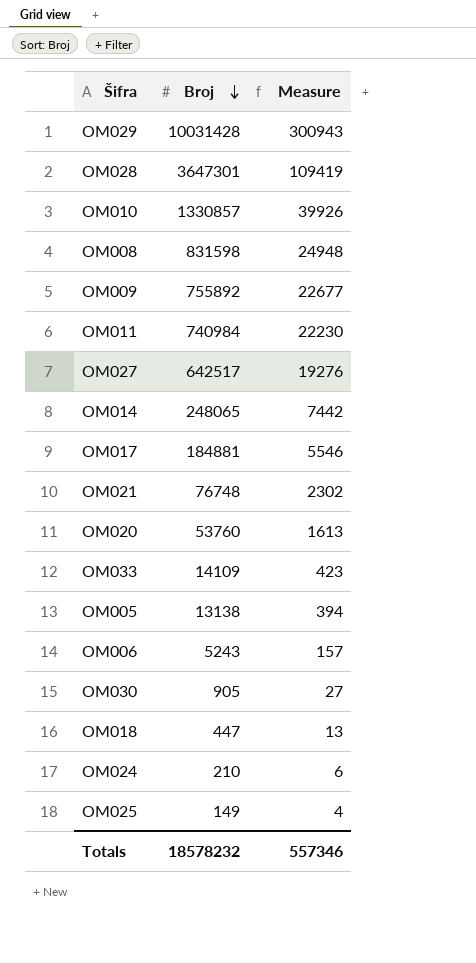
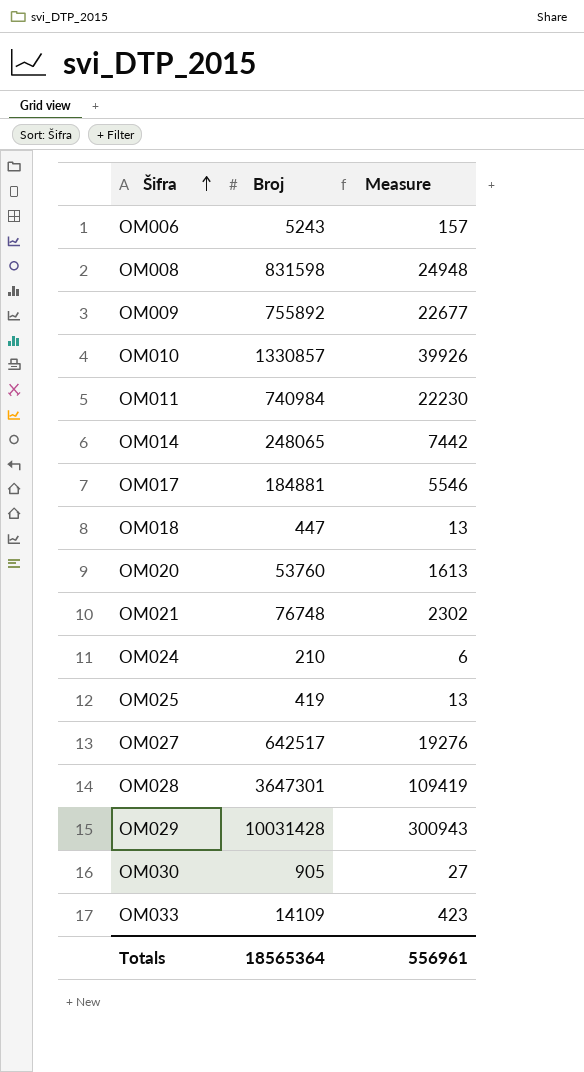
row order: Broj descending -> Šifra ascending
row OM005: 13138 | 394 -> none
OM025 | Broj: 149 -> 419
OM025 | Measure: 4 -> 13
Totals | Broj: 18578232 -> 18565364
Totals | Measure: 557346 -> 556961

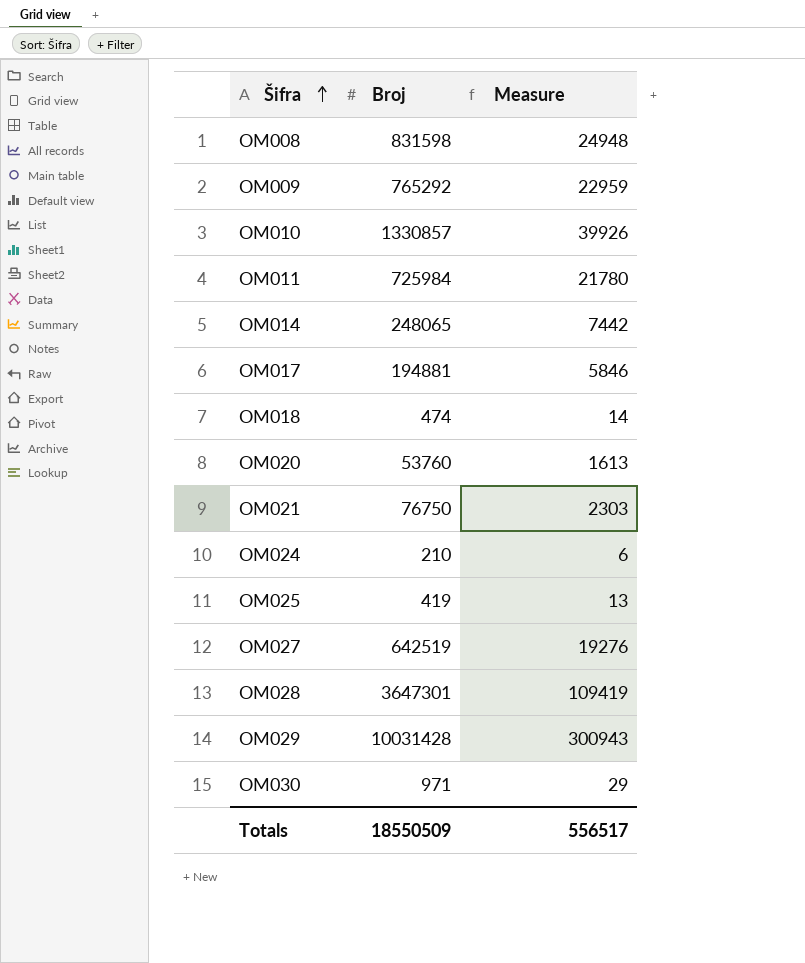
row OM006: 5243 | 157 -> none
row OM033: 14109 | 423 -> none
OM009 | Broj: 755892 -> 765292
OM009 | Measure: 22677 -> 22959
OM011 | Broj: 740984 -> 725984
OM011 | Measure: 22230 -> 21780
OM017 | Broj: 184881 -> 194881
OM017 | Measure: 5546 -> 5846
OM018 | Broj: 447 -> 474
OM018 | Measure: 13 -> 14
OM021 | Broj: 76748 -> 76750
OM021 | Measure: 2302 -> 2303
OM027 | Broj: 642517 -> 642519
OM030 | Broj: 905 -> 971
OM030 | Measure: 27 -> 29
Totals | Broj: 18565364 -> 18550509
Totals | Measure: 556961 -> 556517

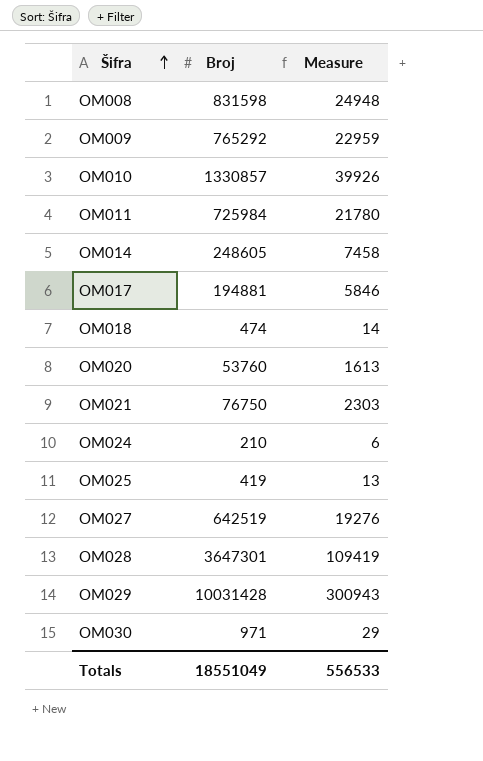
OM014 | Broj: 248065 -> 248605
OM014 | Measure: 7442 -> 7458
Totals | Broj: 18550509 -> 18551049
Totals | Measure: 556517 -> 556533

